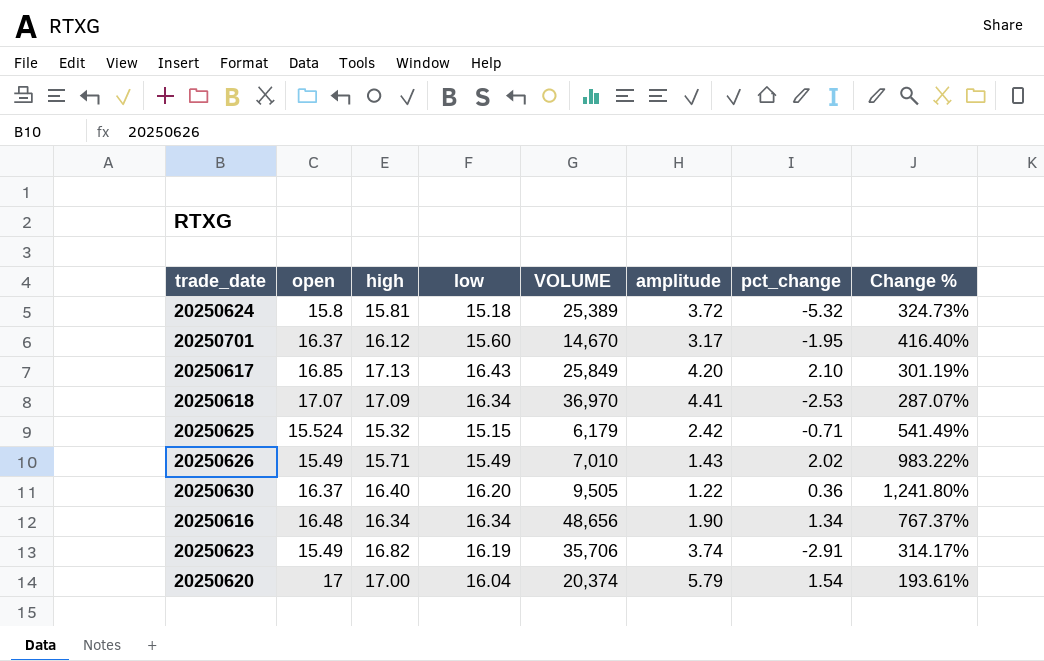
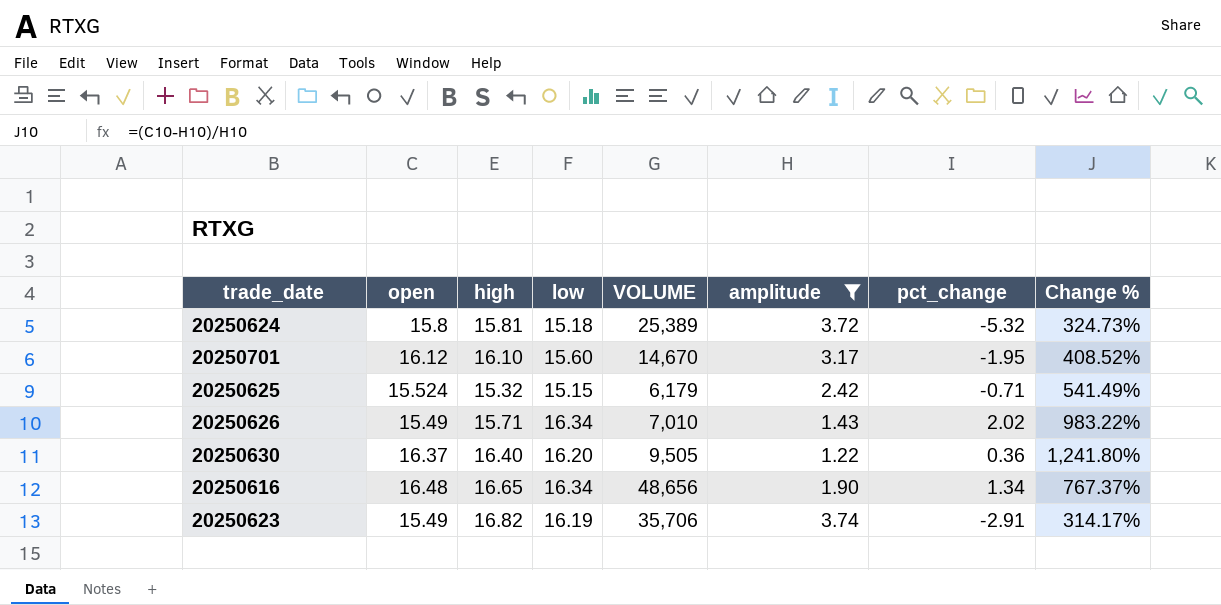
filter: none -> amplitude <= 3.74
20250701 | open: 16.37 -> 16.12
20250701 | high: 16.12 -> 16.10
20250701 | Change %: 416.40% -> 408.52%
20250626 | low: 15.49 -> 16.34
20250616 | high: 16.34 -> 16.65

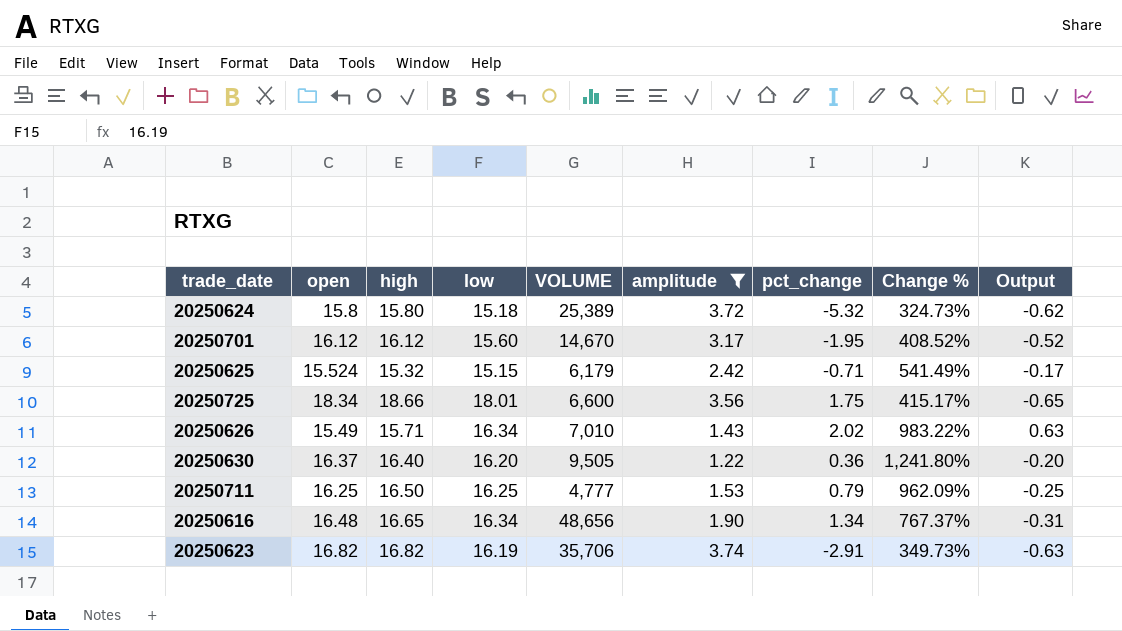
column Output | formula: none -> [low] - [high]
20250624 | high: 15.81 -> 15.80
20250701 | high: 16.10 -> 16.12
row 20250725: none -> 18.34 | 18.66 | 18.01 | 6,600 | 3.56 | 1.75 | 415.17% | -0.65
row 20250711: none -> 16.25 | 16.50 | 16.25 | 4,777 | 1.53 | 0.79 | 962.09% | -0.25
20250623 | open: 15.49 -> 16.82
20250623 | Change %: 314.17% -> 349.73%

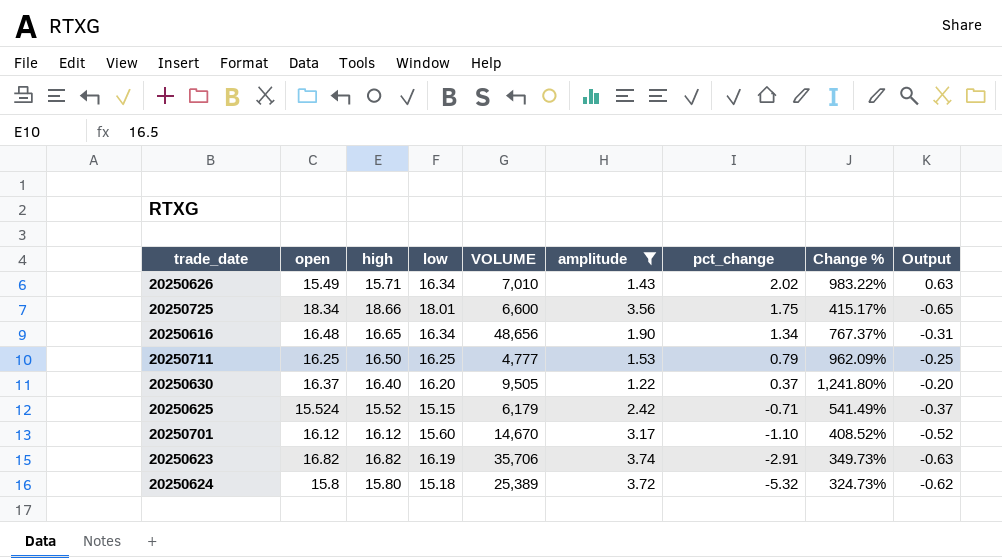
row order: none -> pct_change descending
20250630 | pct_change: 0.36 -> 0.37
20250625 | high: 15.32 -> 15.52
20250625 | Output: -0.17 -> -0.37
20250701 | pct_change: -1.95 -> -1.10

